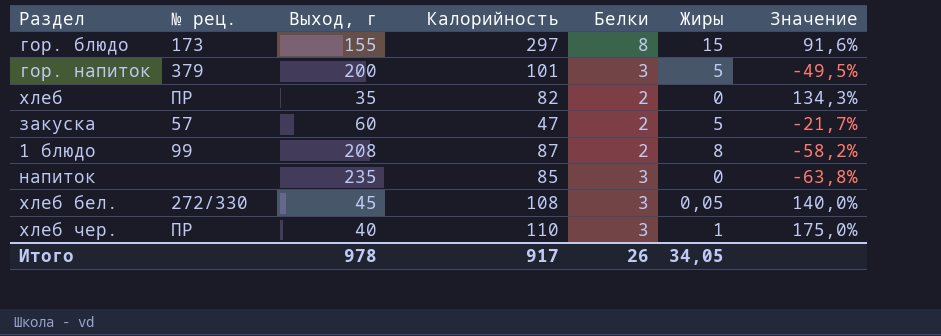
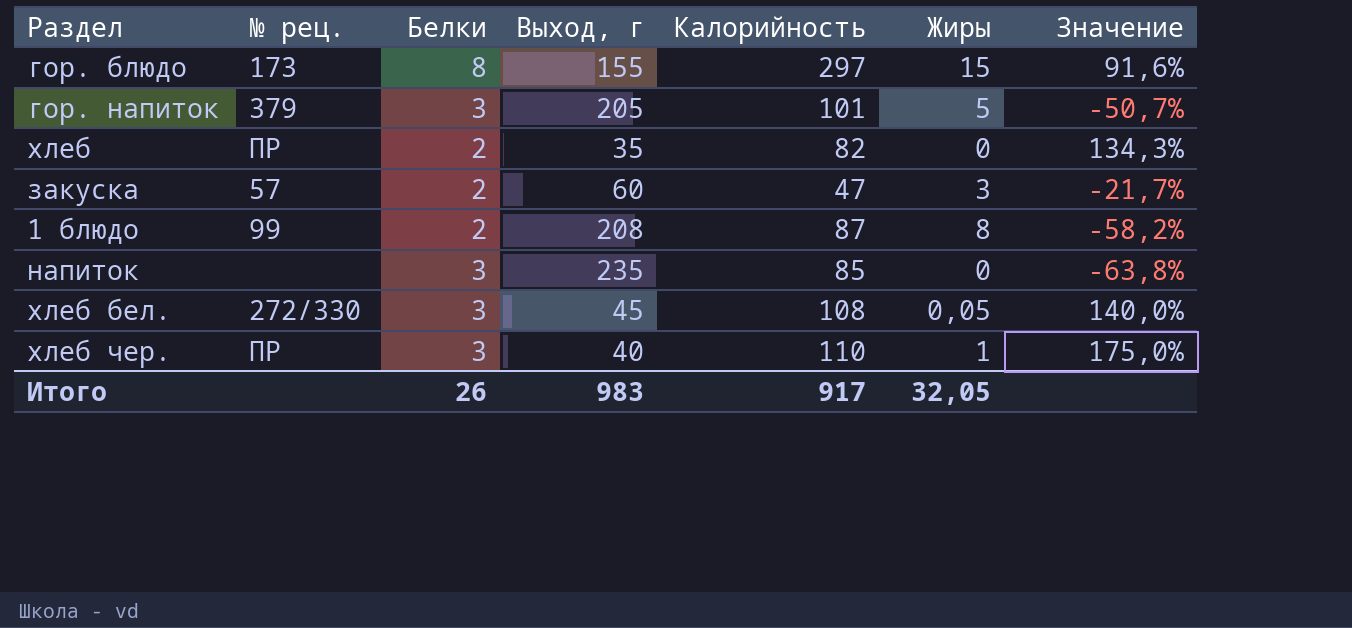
column Белки | position: 5 -> 3
гор. напиток | Выход, г: 200 -> 205
гор. напиток | Значение: -49,5% -> -50,7%
закуска | Жиры: 5 -> 3
Итого | Выход, г: 978 -> 983
Итого | Жиры: 34,05 -> 32,05

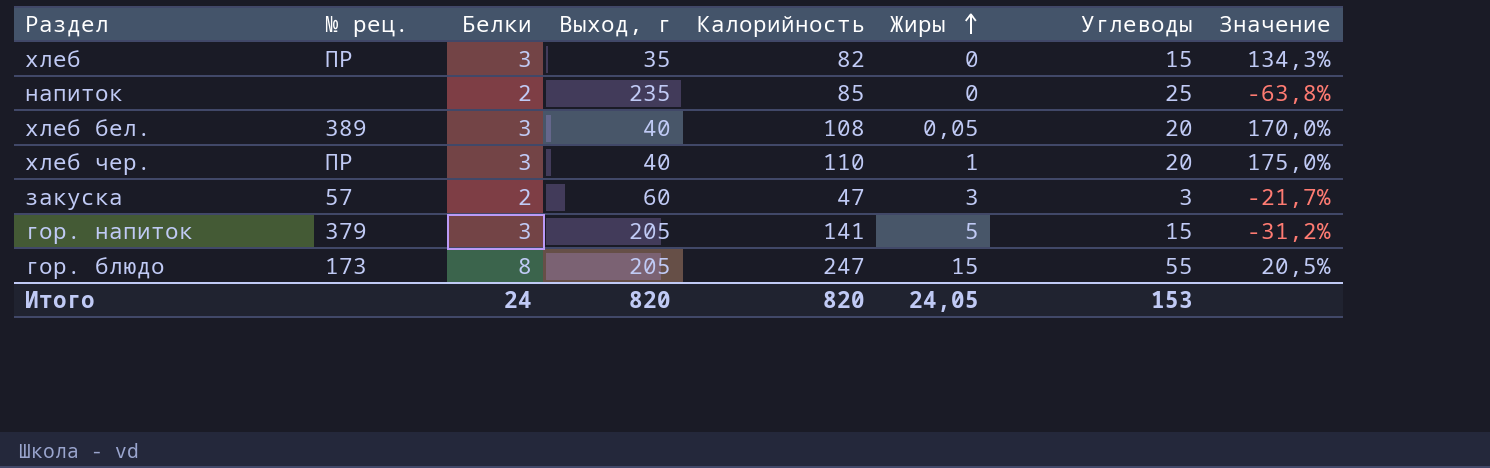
row order: none -> Жиры ascending
column Углеводы | position: none -> 7
row 1 блюдо: 99 | 2 | 208 | 87 | 8 | -58,2% -> none
хлеб | Белки: 2 -> 3
напиток | Белки: 3 -> 2
хлеб бел. | № рец.: 272/330 -> 389
хлеб бел. | Выход, г: 45 -> 40
хлеб бел. | Значение: 140,0% -> 170,0%
гор. напиток | Калорийность: 101 -> 141
гор. напиток | Значение: -50,7% -> -31,2%
гор. блюдо | Выход, г: 155 -> 205
гор. блюдо | Калорийность: 297 -> 247
гор. блюдо | Значение: 91,6% -> 20,5%
Итого | Белки: 26 -> 24
Итого | Выход, г: 983 -> 820
Итого | Калорийность: 917 -> 820
Итого | Жиры: 32,05 -> 24,05

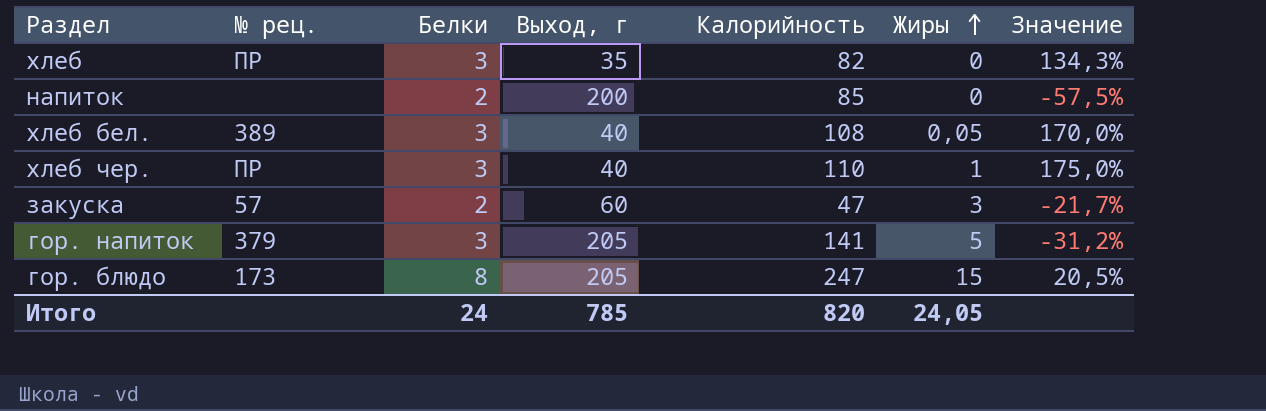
column Углеводы | position: 7 -> none
напиток | Выход, г: 235 -> 200
напиток | Значение: -63,8% -> -57,5%
Итого | Выход, г: 820 -> 785

